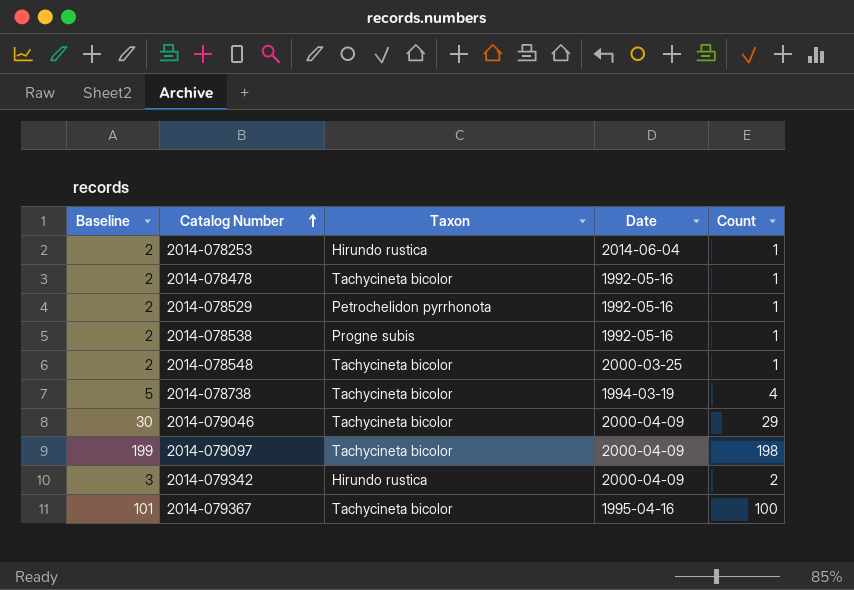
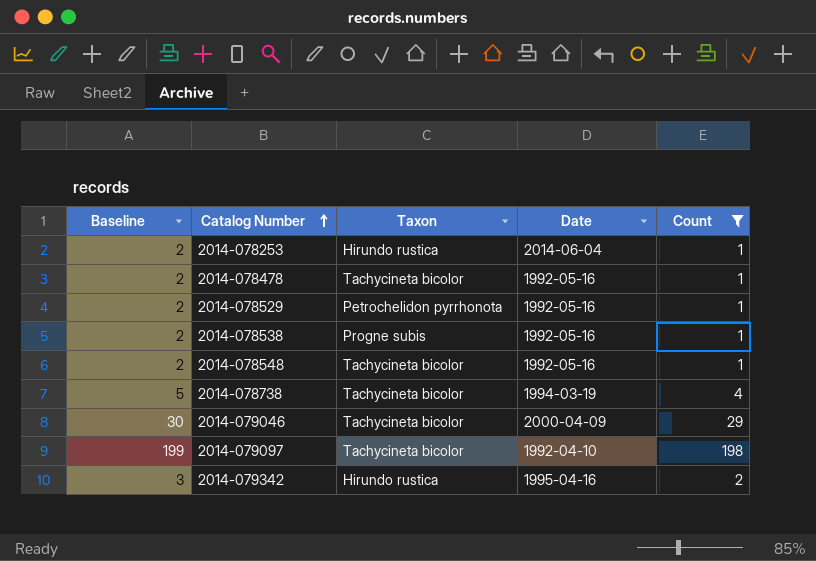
filter: none -> Count != 100
2014-078548 | Date: 2000-03-25 -> 1992-05-16
2014-079097 | Date: 2000-04-09 -> 1992-04-10
2014-079342 | Date: 2000-04-09 -> 1995-04-16

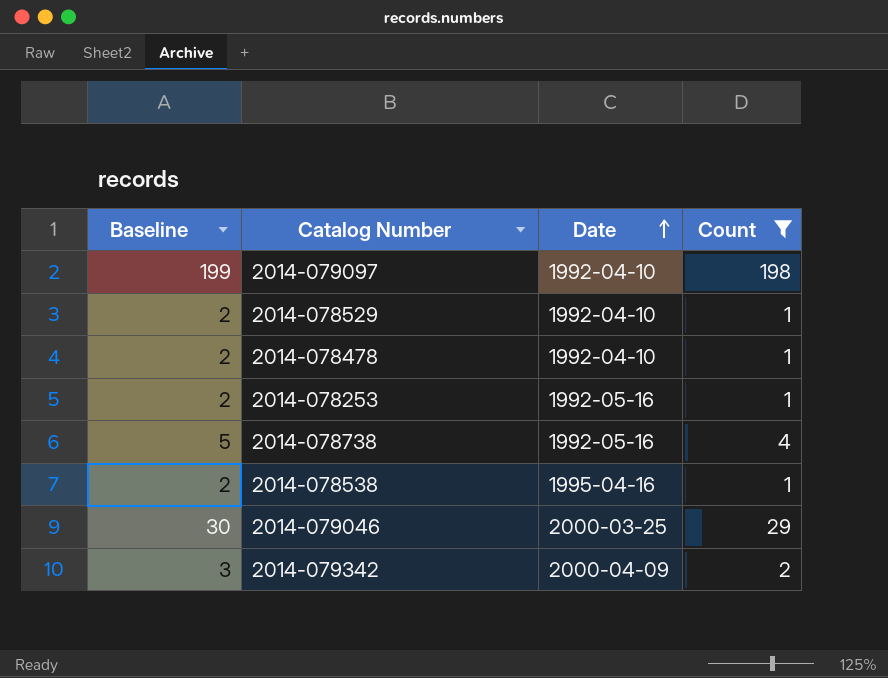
row order: Catalog Number ascending -> Date ascending
column Taxon | position: 3 -> none
row 2014-078548: 2 | Tachycineta bicolor | 1992-05-16 | 1 -> none
2014-078529 | Date: 1992-05-16 -> 1992-04-10
2014-078478 | Date: 1992-05-16 -> 1992-04-10
2014-078253 | Date: 2014-06-04 -> 1992-05-16
2014-078738 | Date: 1994-03-19 -> 1992-05-16
2014-078538 | Date: 1992-05-16 -> 1995-04-16
2014-079046 | Date: 2000-04-09 -> 2000-03-25
2014-079342 | Date: 1995-04-16 -> 2000-04-09

